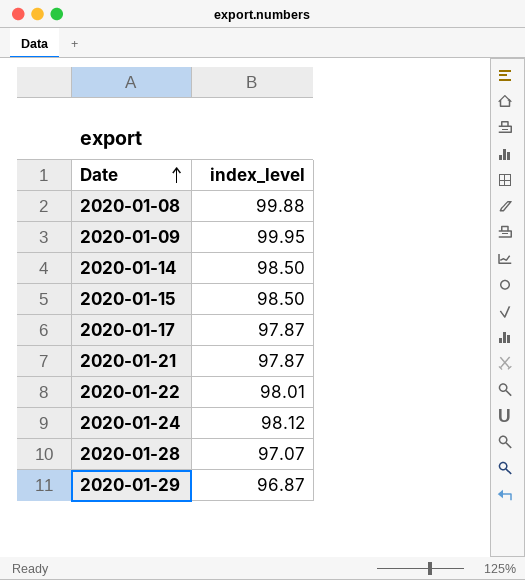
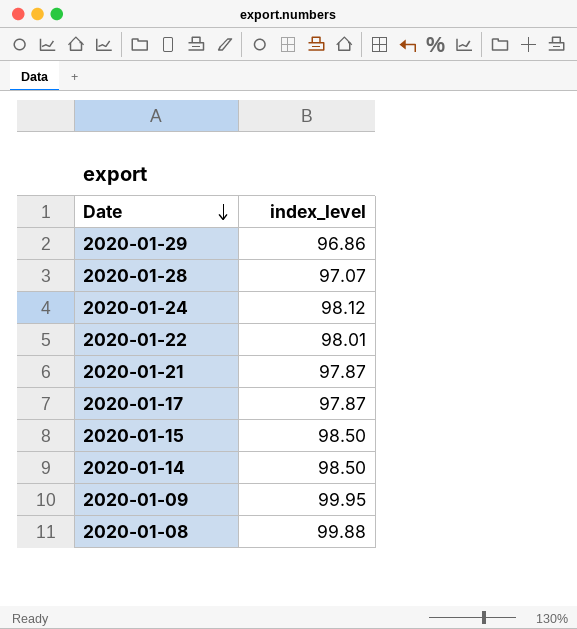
row order: Date ascending -> Date descending
2020-01-29 | index_level: 96.87 -> 96.86

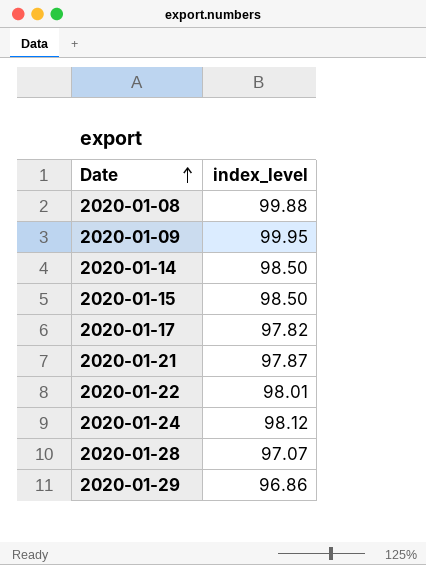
row order: Date descending -> Date ascending
2020-01-17 | index_level: 97.87 -> 97.82

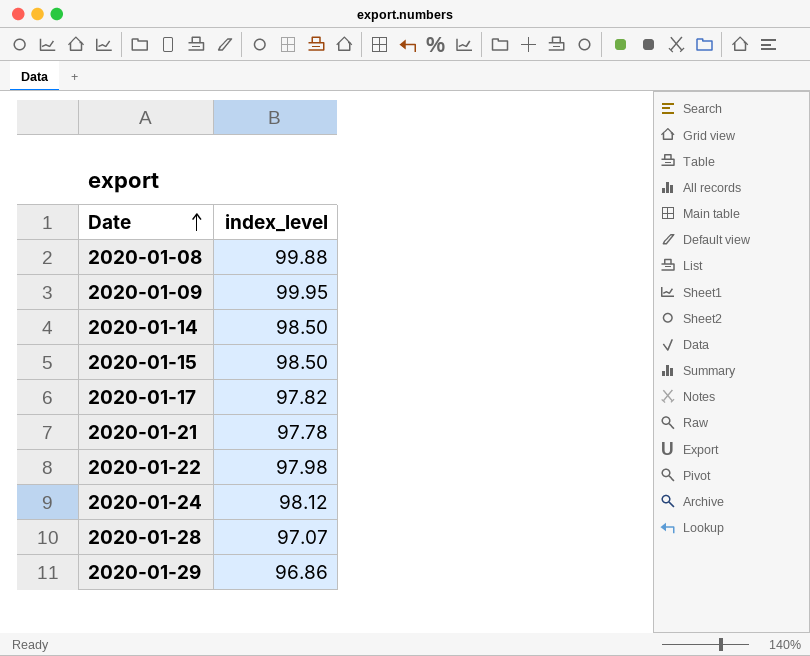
2020-01-21 | index_level: 97.87 -> 97.78
2020-01-22 | index_level: 98.01 -> 97.98

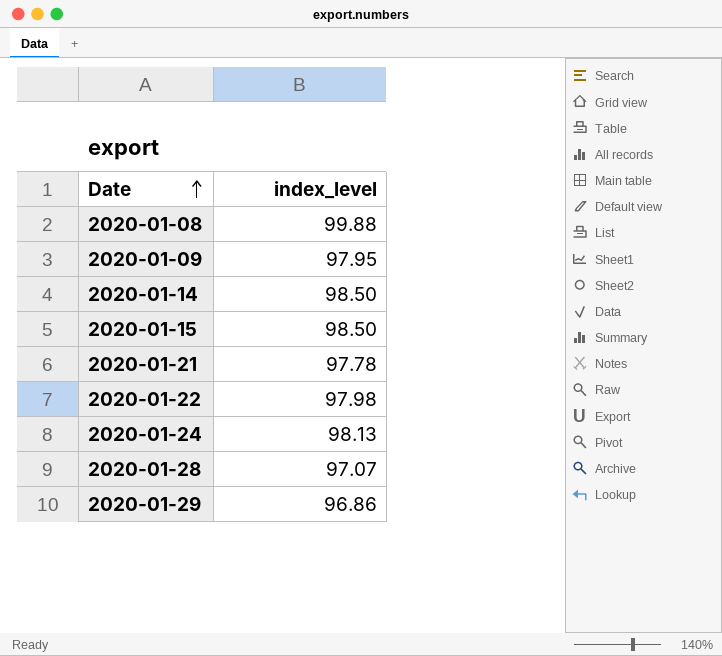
row 2020-01-17: 97.82 -> none
2020-01-09 | index_level: 99.95 -> 97.95
2020-01-24 | index_level: 98.12 -> 98.13

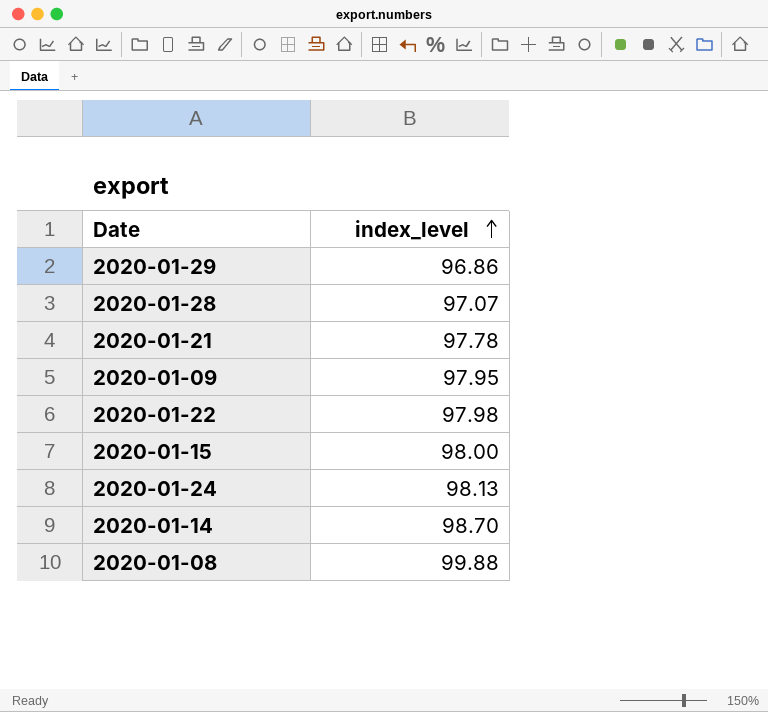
row order: Date ascending -> index_level ascending
2020-01-15 | index_level: 98.50 -> 98.00
2020-01-14 | index_level: 98.50 -> 98.70

